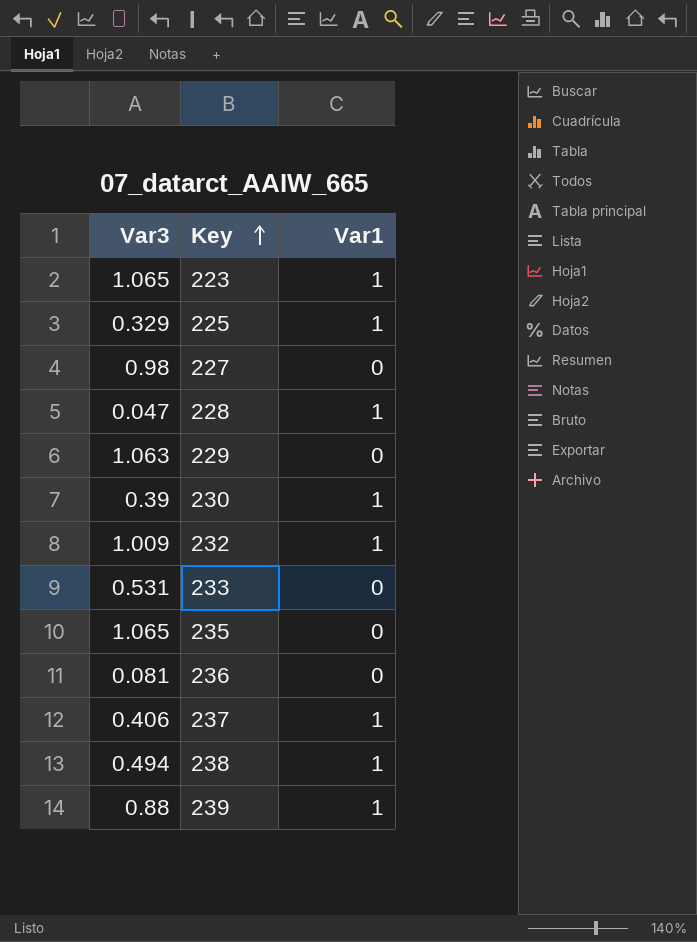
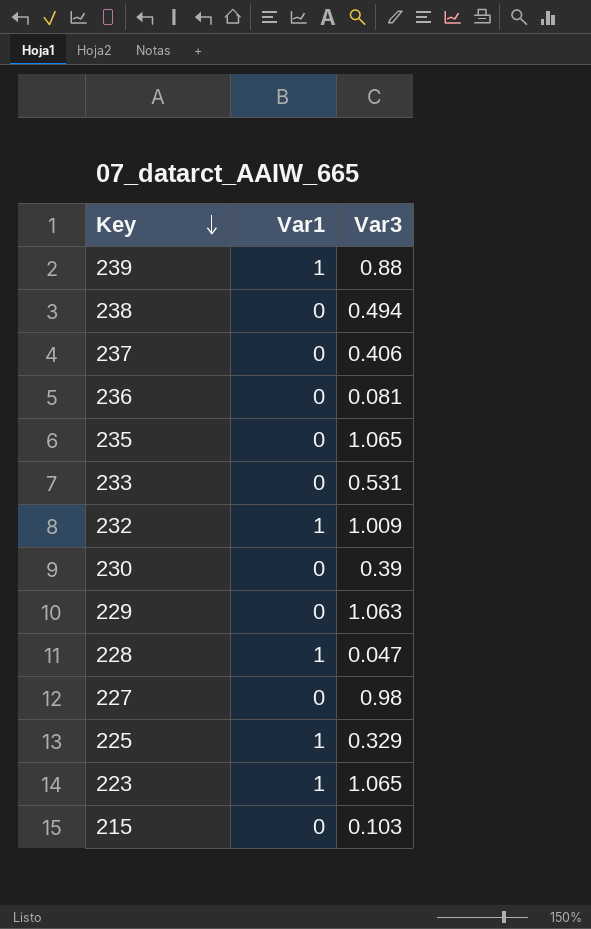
row order: Key ascending -> Key descending
column Var3 | position: 1 -> 3
238 | Var1: 1 -> 0
237 | Var1: 1 -> 0
230 | Var1: 1 -> 0
row 215: none -> 0 | 0.103

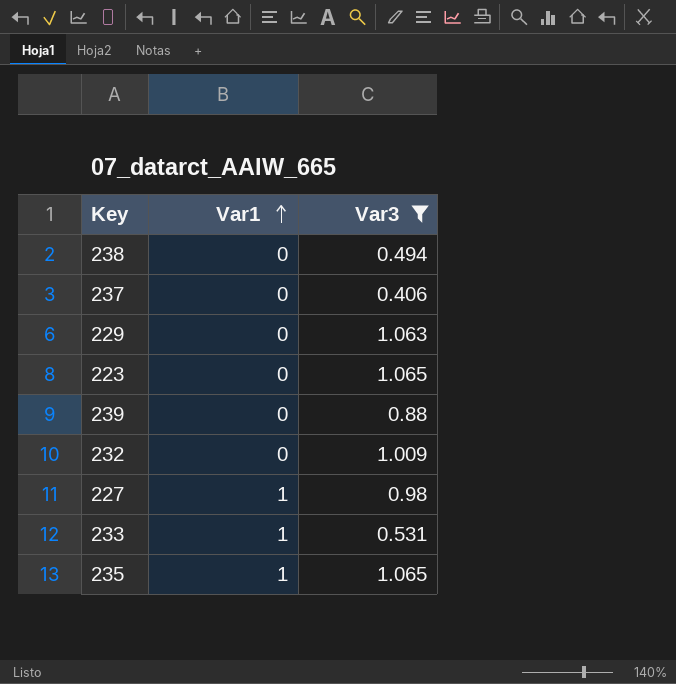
filter: none -> Var3 >= 0.406
row order: Key descending -> Var1 ascending
223 | Var1: 1 -> 0
239 | Var1: 1 -> 0
232 | Var1: 1 -> 0
227 | Var1: 0 -> 1
233 | Var1: 0 -> 1
235 | Var1: 0 -> 1

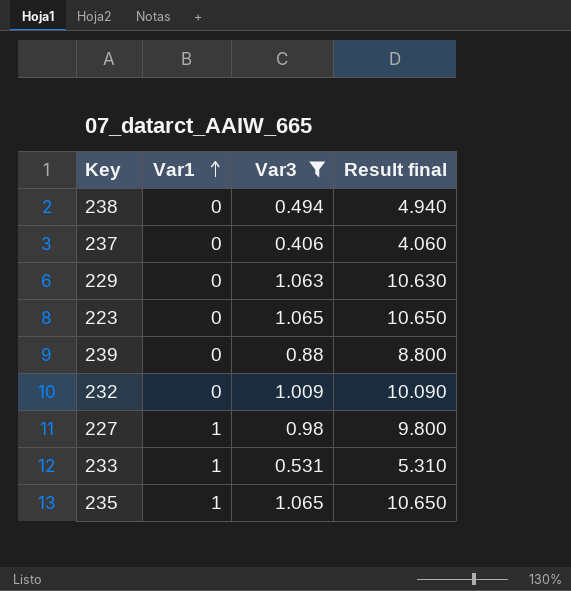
column Result final | formula: none -> [Var3] * 10

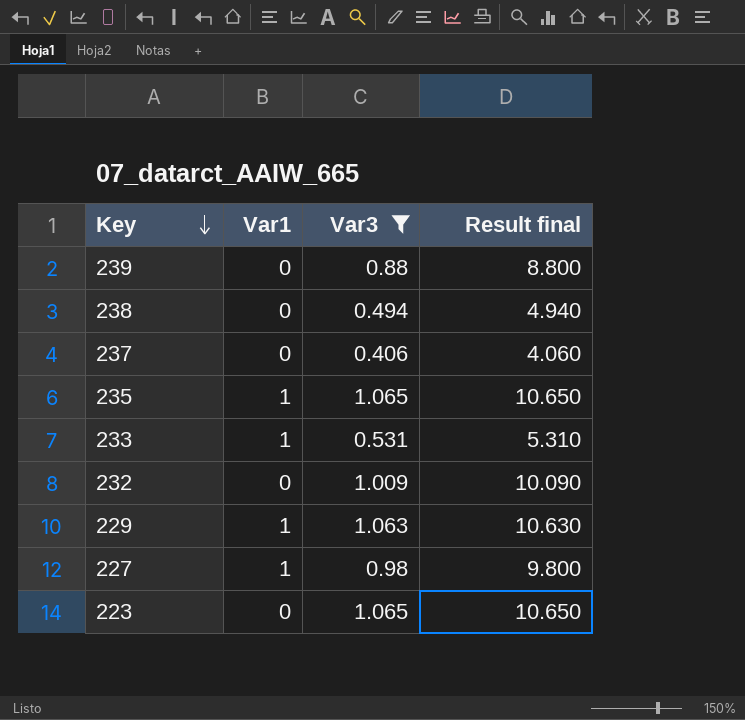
row order: Var1 ascending -> Key descending
229 | Var1: 0 -> 1

